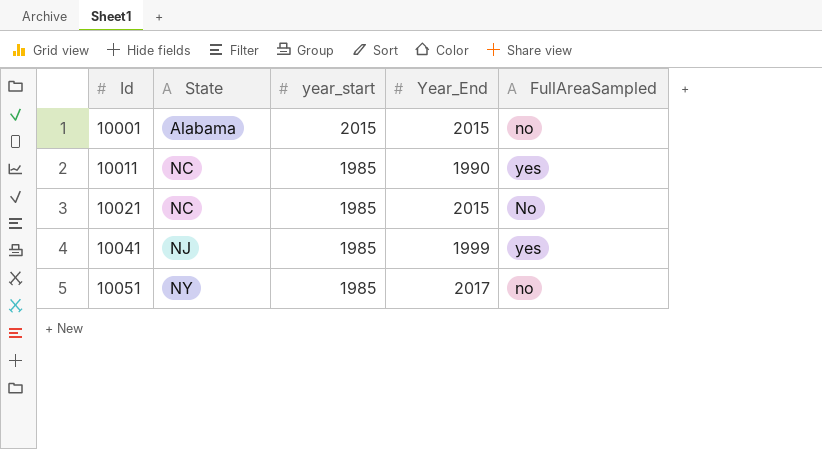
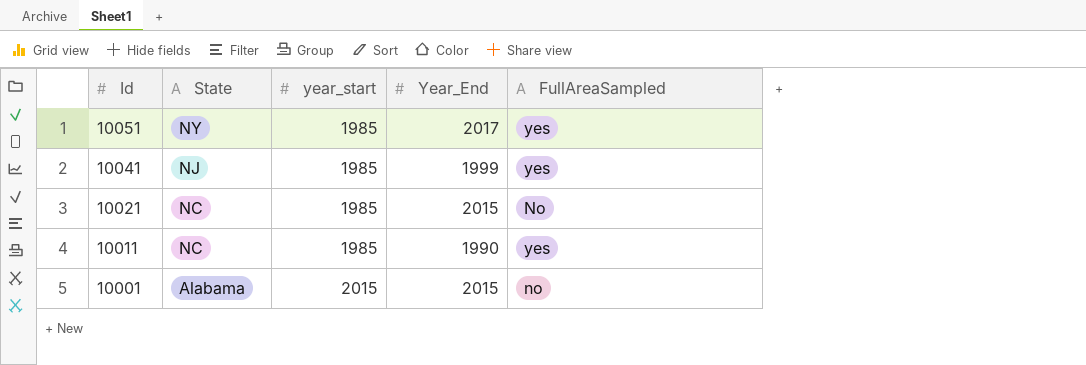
row order: Id ascending -> Id descending
10051 | FullAreaSampled: no -> yes

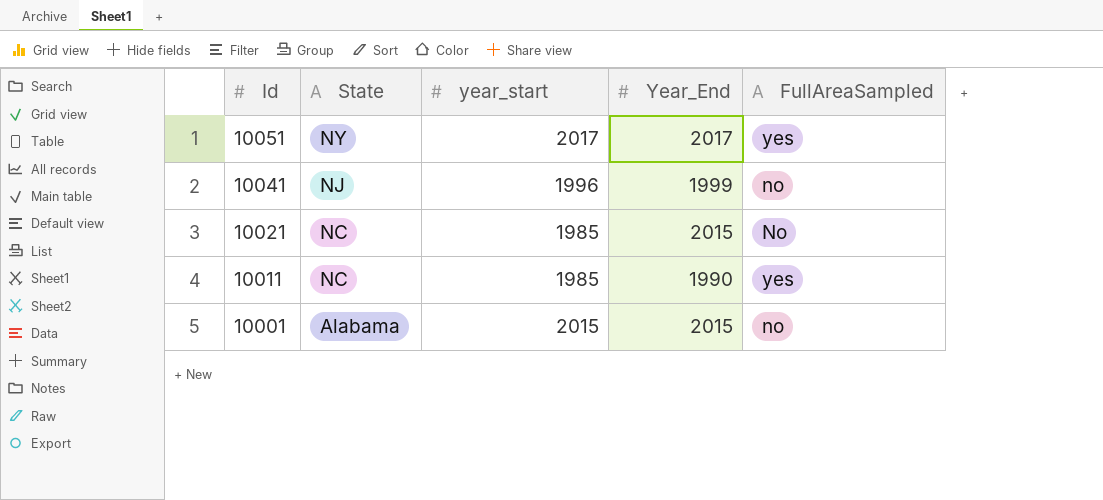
10051 | year_start: 1985 -> 2017
10041 | year_start: 1985 -> 1996
10041 | FullAreaSampled: yes -> no

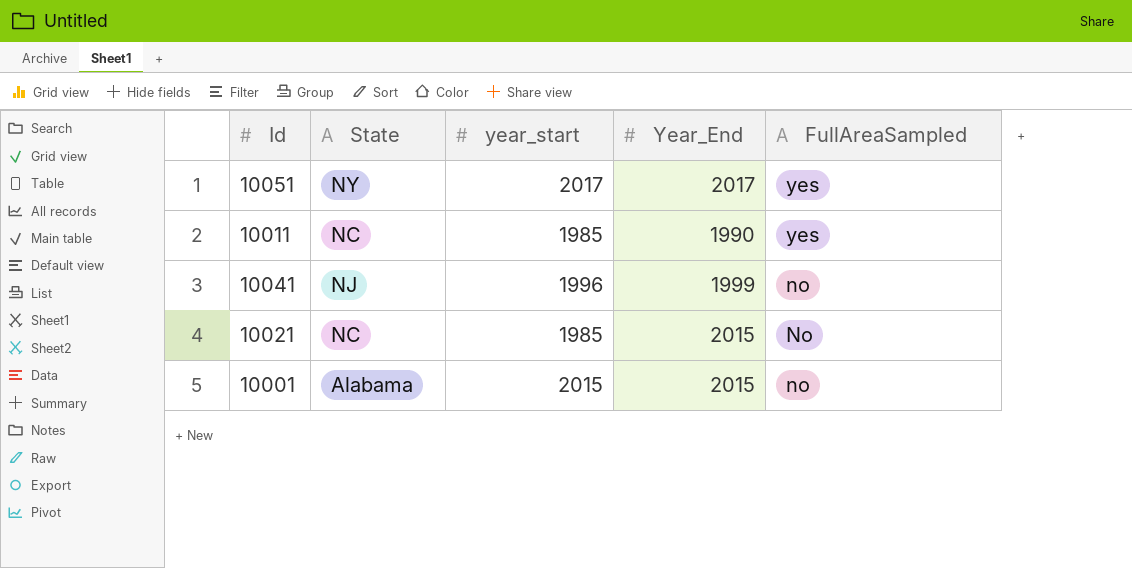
row order: Id descending -> FullAreaSampled descending

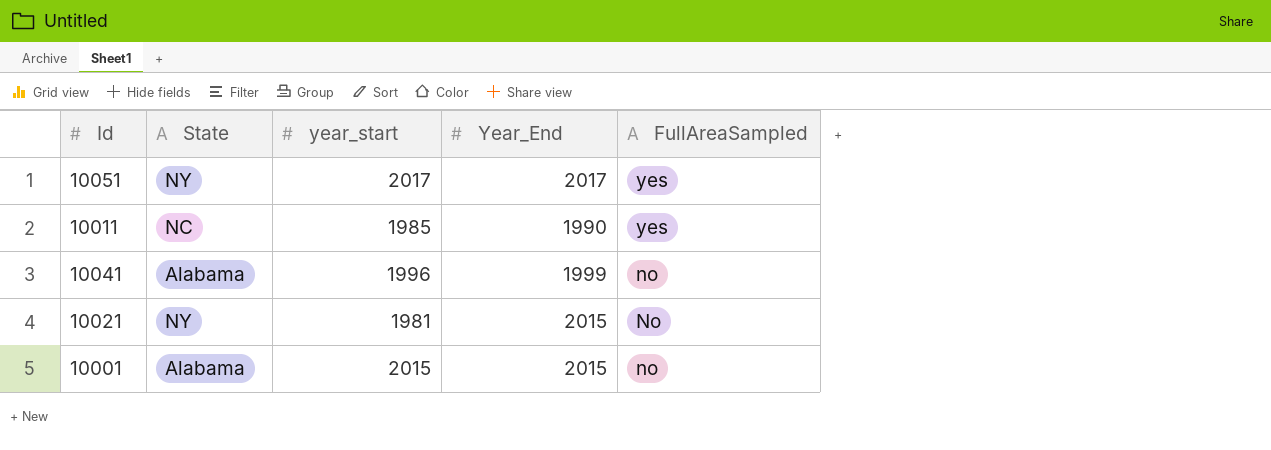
10041 | State: NJ -> Alabama
10021 | State: NC -> NY
10021 | year_start: 1985 -> 1981

